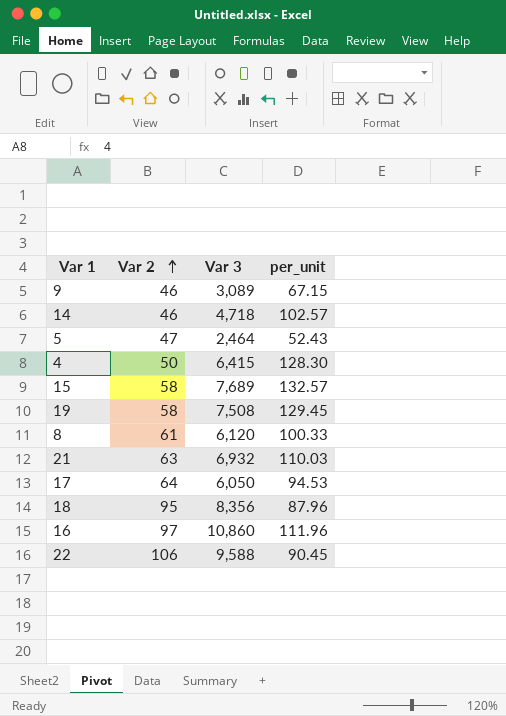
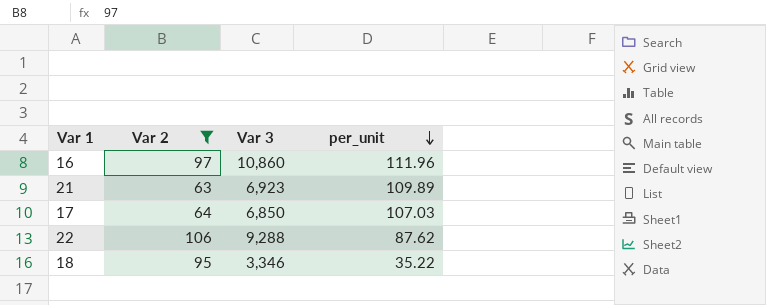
filter: none -> Var 2 >= 63
row order: Var 2 ascending -> per_unit descending
21 | Var 3: 6,932 -> 6,923
21 | per_unit: 110.03 -> 109.89
17 | Var 3: 6,050 -> 6,850
17 | per_unit: 94.53 -> 107.03
22 | Var 3: 9,588 -> 9,288
22 | per_unit: 90.45 -> 87.62
18 | Var 3: 8,356 -> 3,346
18 | per_unit: 87.96 -> 35.22

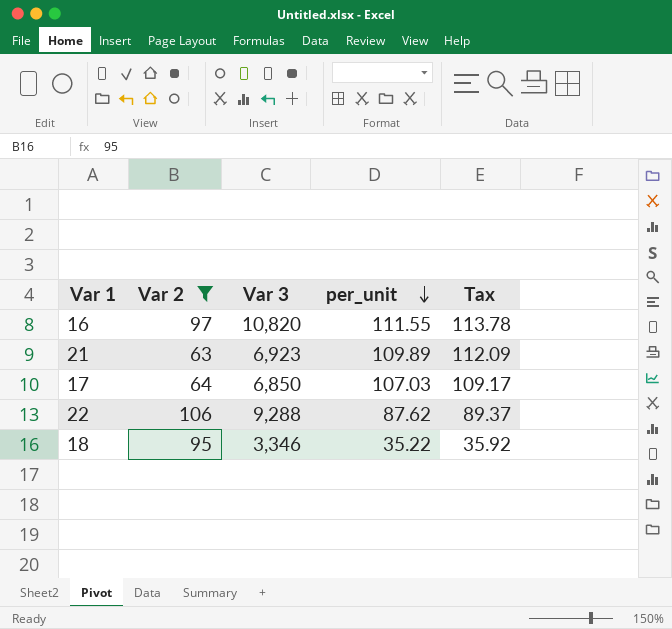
column Tax | formula: none -> [per_unit] * 1.02
16 | Var 3: 10,860 -> 10,820
16 | per_unit: 111.96 -> 111.55

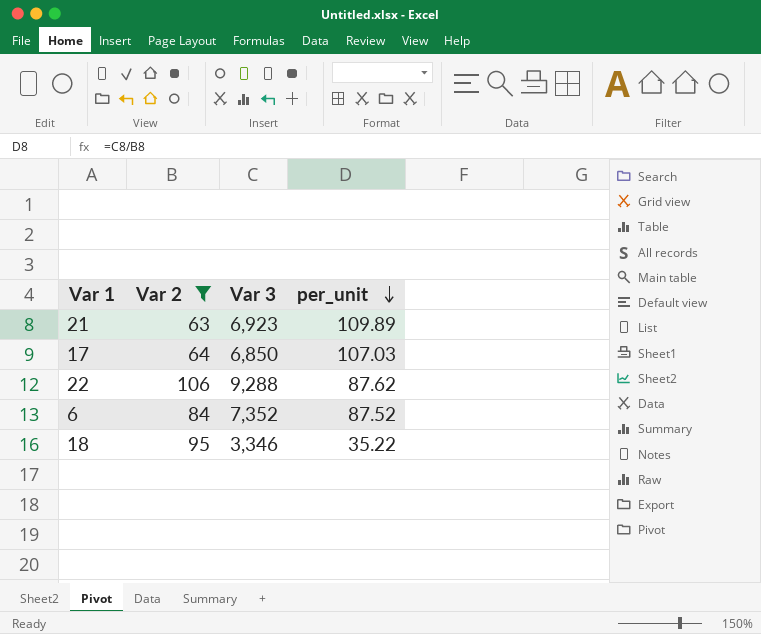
column Tax | formula: [per_unit] * 1.02 -> none
row 16: 97 | 10,820 | 111.55 | 113.78 -> none
row 6: none -> 84 | 7,352 | 87.52

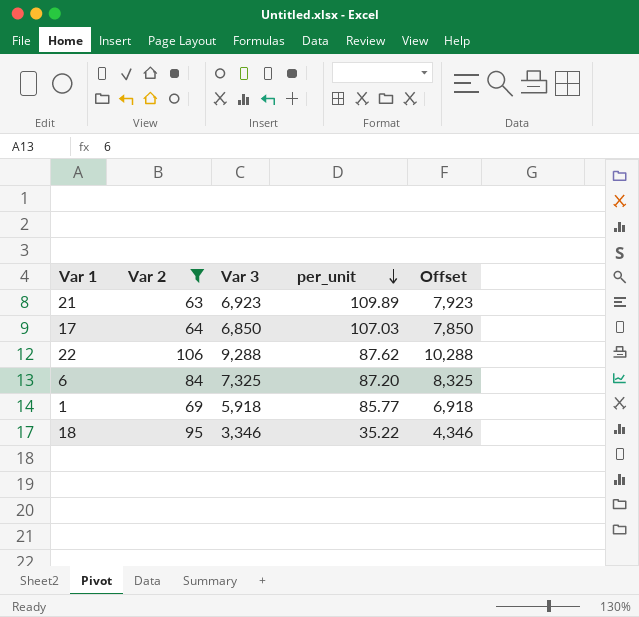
column Offset | formula: none -> [Var 3] + 1000
6 | Var 3: 7,352 -> 7,325
6 | per_unit: 87.52 -> 87.20
row 1: none -> 69 | 5,918 | 85.77 | 6,918

